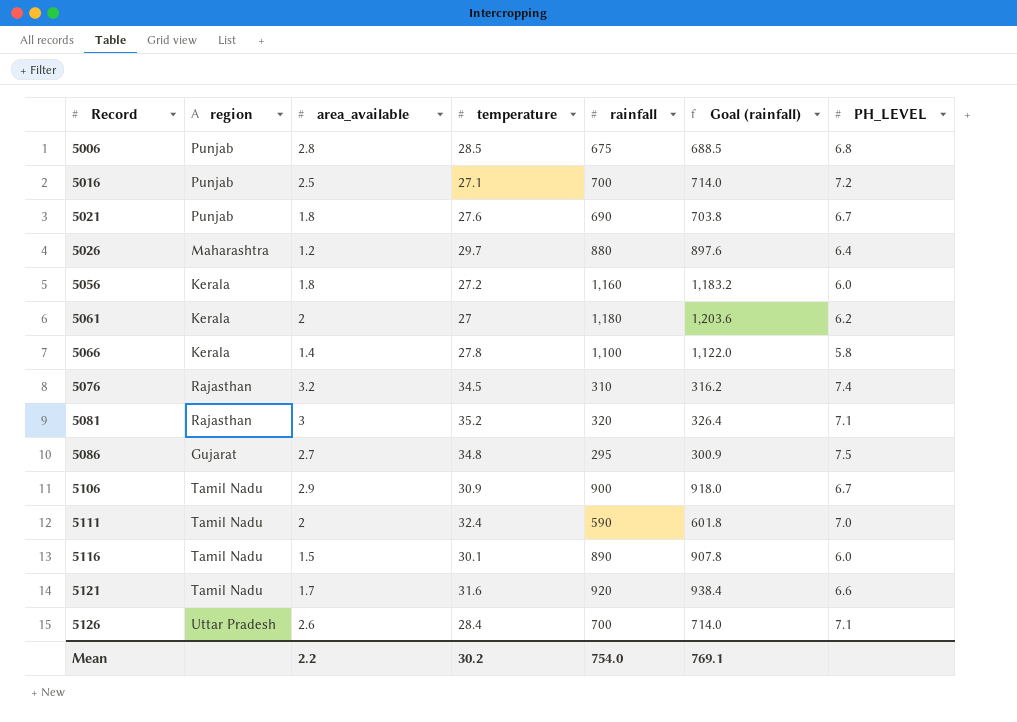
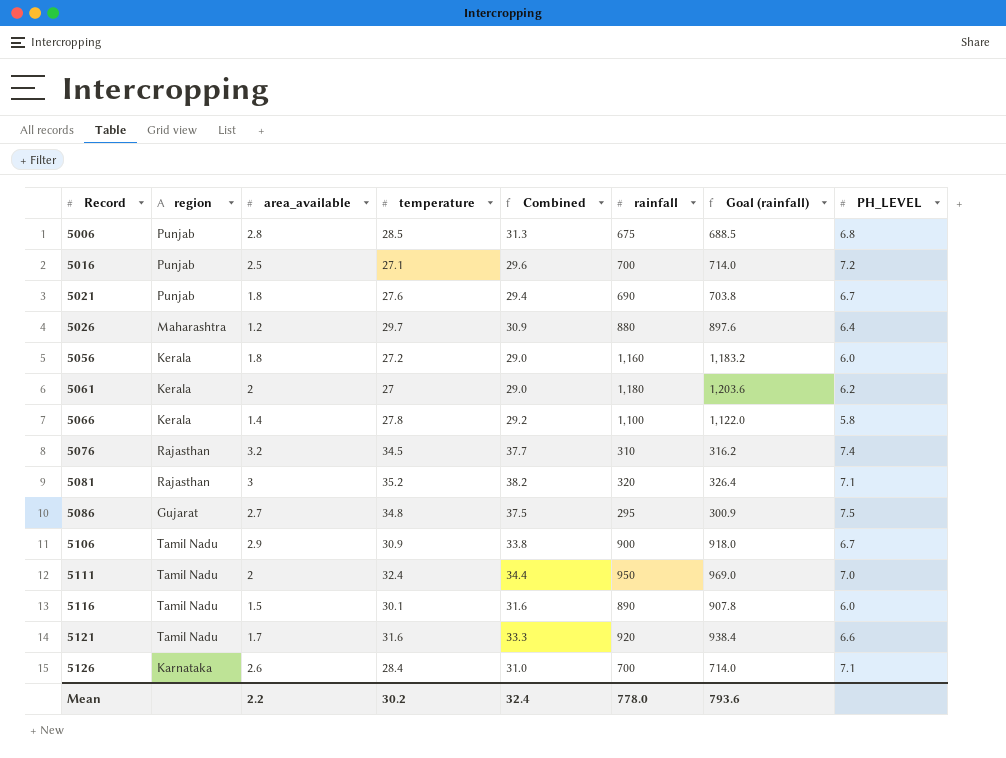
column Combined | formula: none -> [area_available] + [temperature]
5111 | rainfall: 590 -> 950
5111 | Goal (rainfall): 601.8 -> 969.0
5126 | region: Uttar Pradesh -> Karnataka
Mean | rainfall: 754.0 -> 778.0
Mean | Goal (rainfall): 769.1 -> 793.6

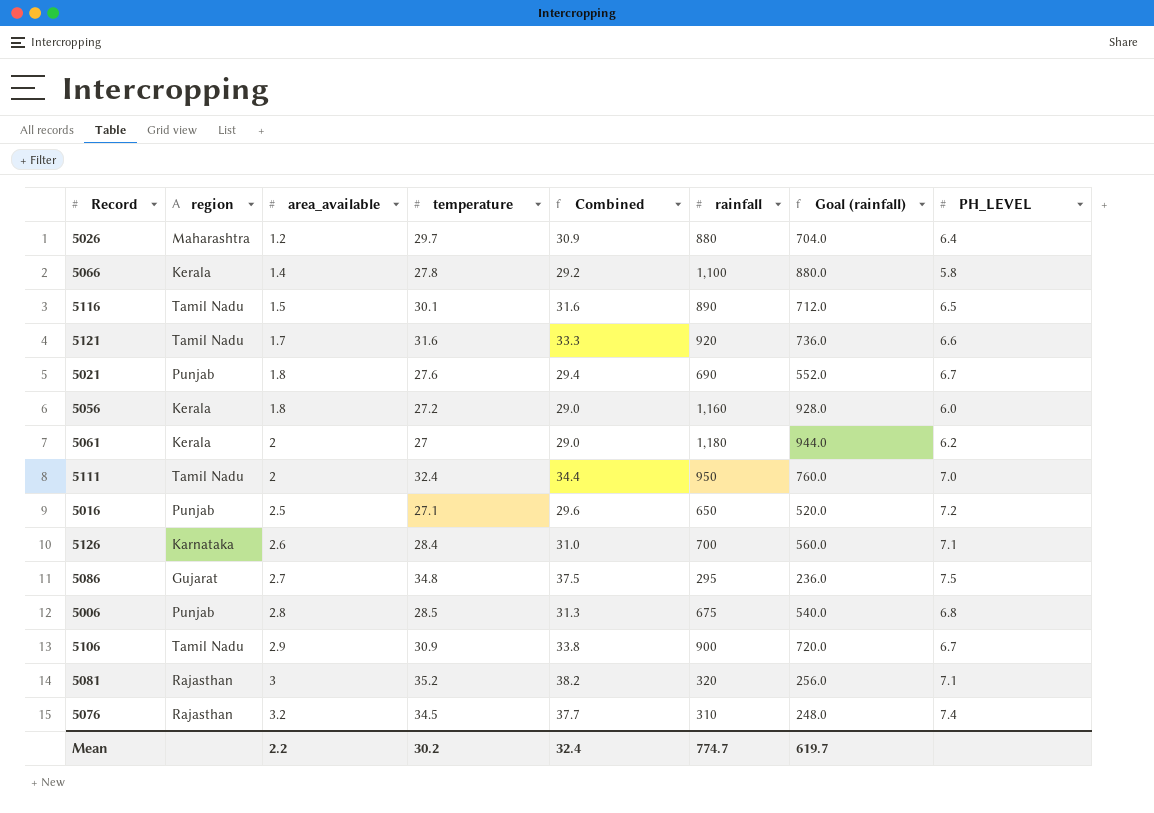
row order: Record ascending -> area_available ascending
column Goal (rainfall) | formula: [rainfall] * 1.02 -> [rainfall] * 0.8
5116 | PH_LEVEL: 6.0 -> 6.5
5016 | rainfall: 700 -> 650
Mean | rainfall: 778.0 -> 774.7
Mean | Goal (rainfall): 793.6 -> 619.7

